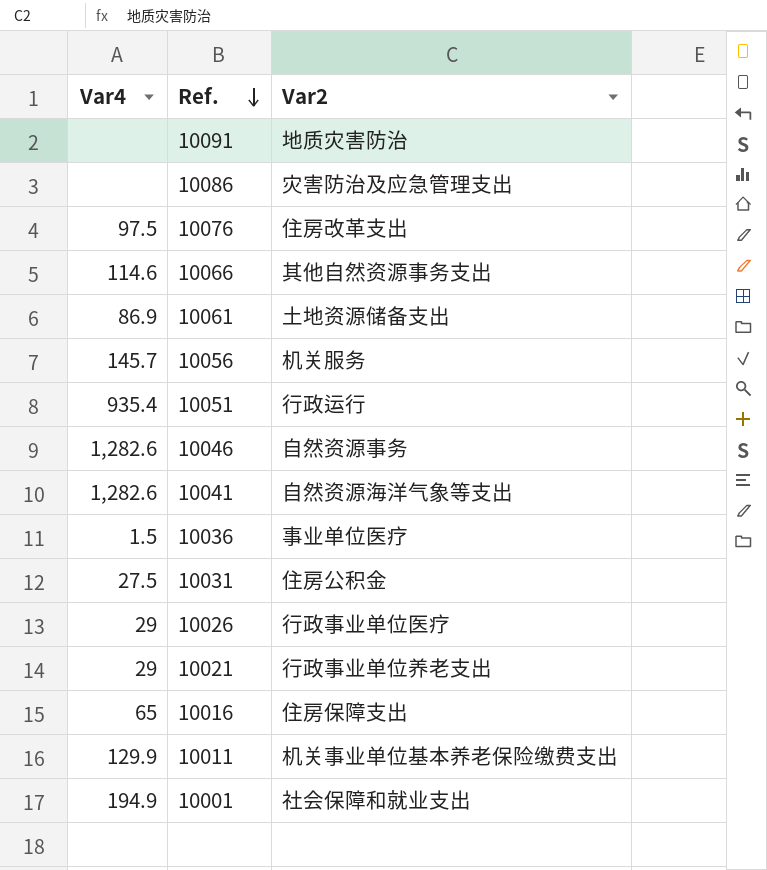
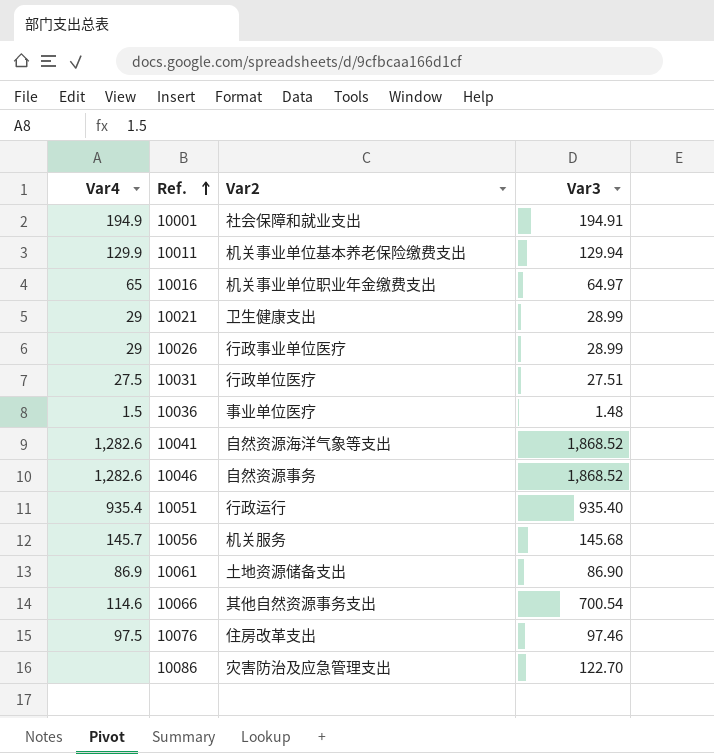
row order: Ref. descending -> Ref. ascending
column Var3 | position: none -> 4
row 10091: none | 地质灾害防治 -> none
10016 | Var2: 住房保障支出 -> 机关事业单位职业年金缴费支出
10021 | Var2: 行政事业单位养老支出 -> 卫生健康支出
10031 | Var2: 住房公积金 -> 行政单位医疗

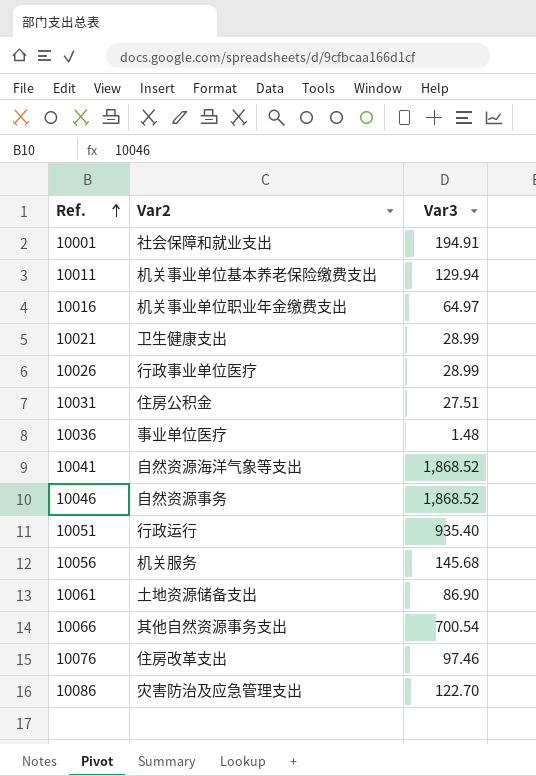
column Var4 | position: 1 -> none
10031 | Var2: 行政单位医疗 -> 住房公积金

